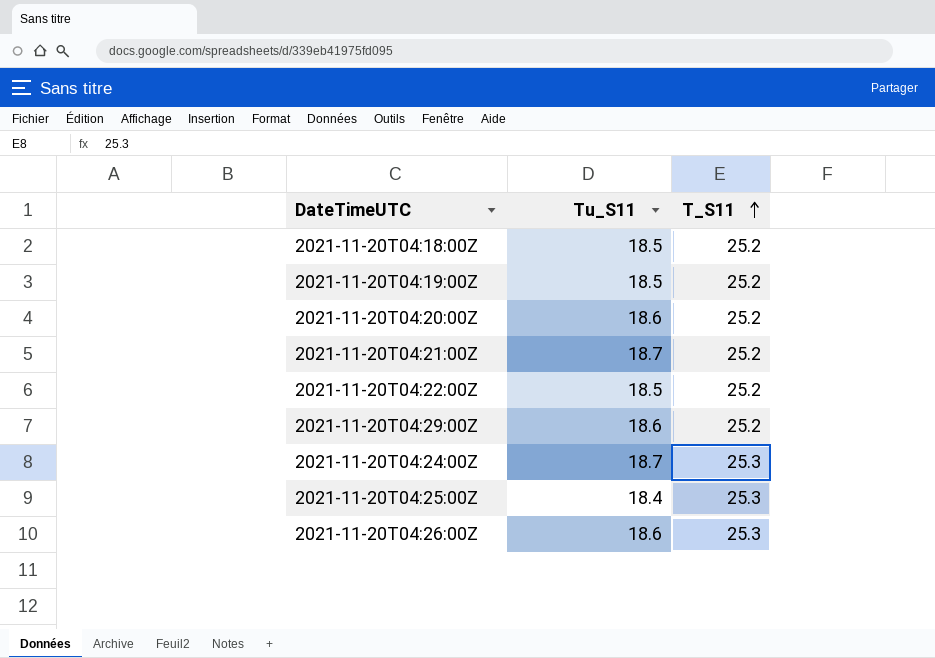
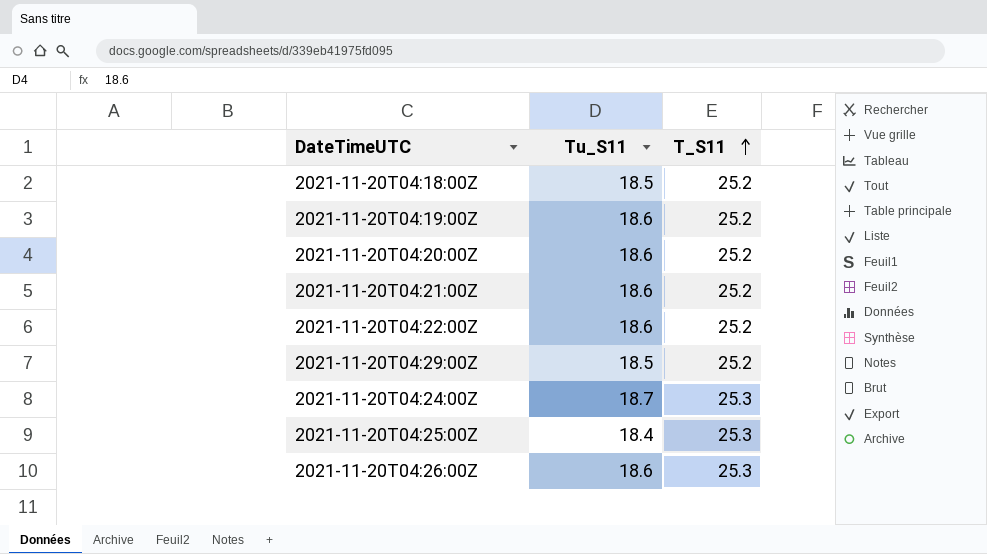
2021-11-20T04:19:00Z | Tu_S11: 18.5 -> 18.6
2021-11-20T04:21:00Z | Tu_S11: 18.7 -> 18.6
2021-11-20T04:22:00Z | Tu_S11: 18.5 -> 18.6
2021-11-20T04:29:00Z | Tu_S11: 18.6 -> 18.5

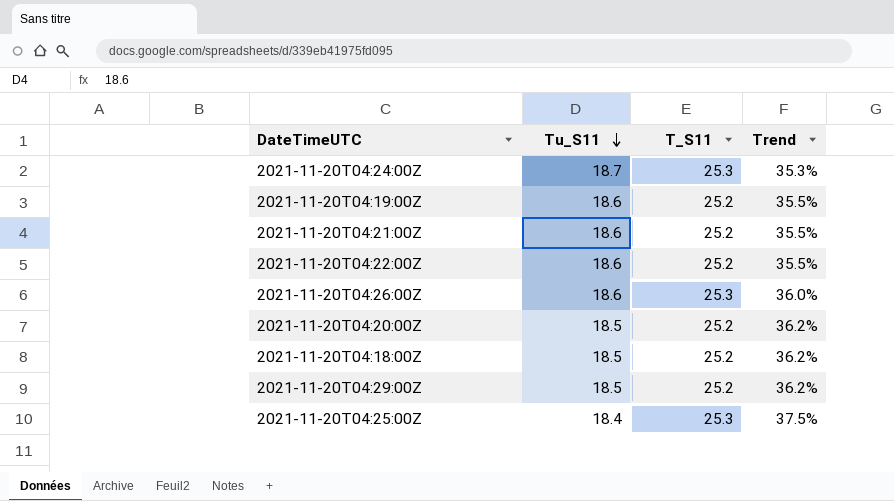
row order: T_S11 ascending -> Tu_S11 descending
column Trend | formula: none -> ([T_S11] - [Tu_S11]) / [Tu_S11]
2021-11-20T04:20:00Z | Tu_S11: 18.6 -> 18.5

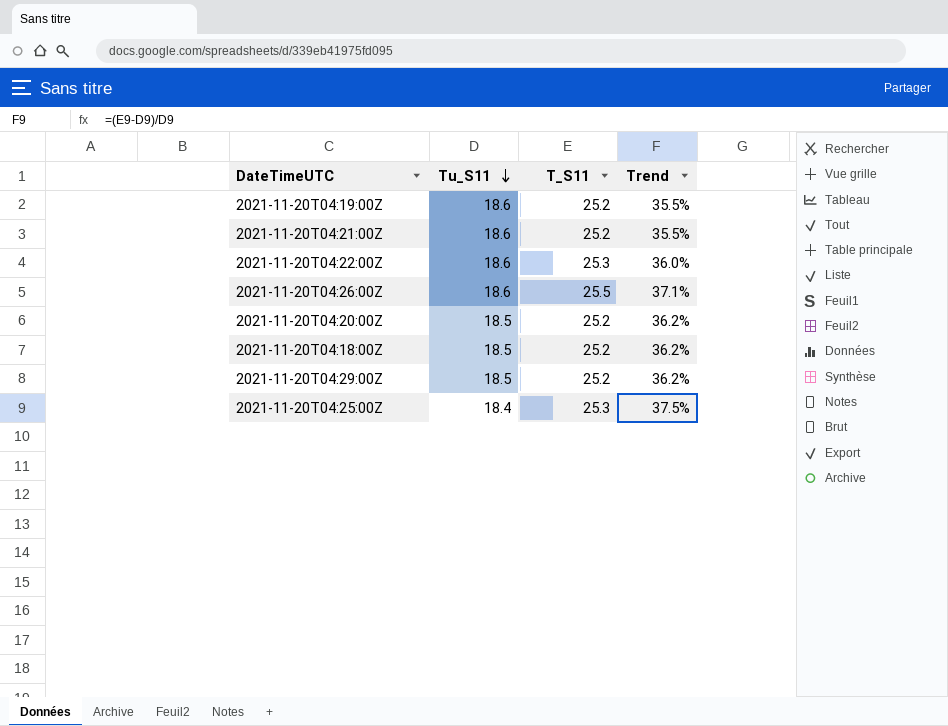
row 2021-11-20T04:24:00Z: 18.7 | 25.3 | 35.3% -> none
2021-11-20T04:22:00Z | T_S11: 25.2 -> 25.3
2021-11-20T04:22:00Z | Trend: 35.5% -> 36.0%
2021-11-20T04:26:00Z | T_S11: 25.3 -> 25.5
2021-11-20T04:26:00Z | Trend: 36.0% -> 37.1%

